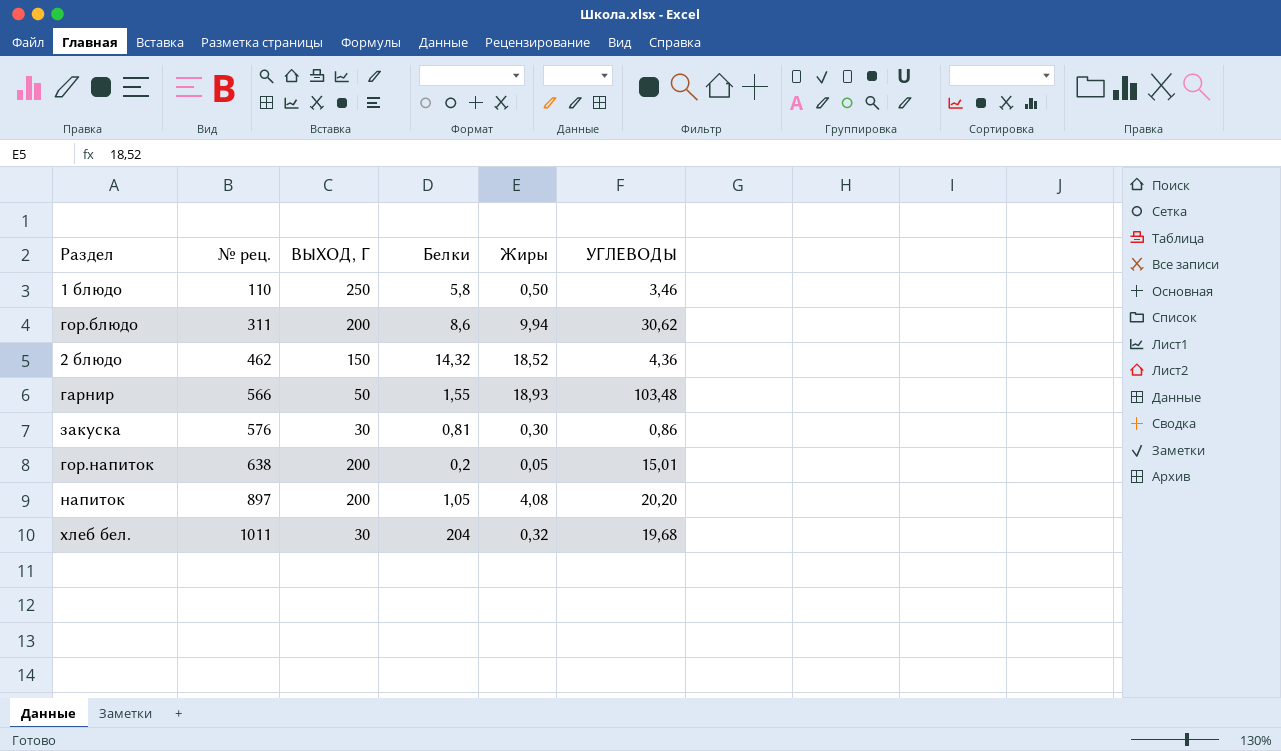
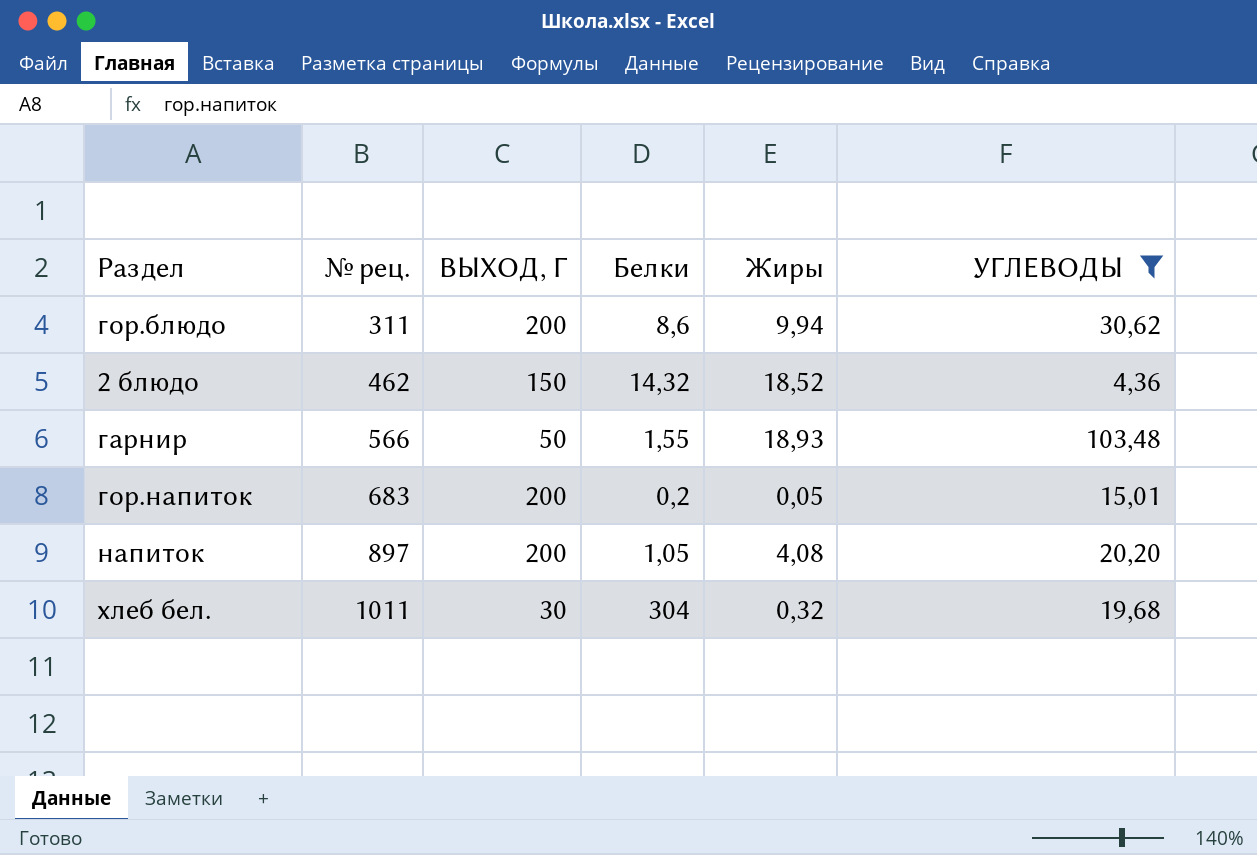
filter: none -> УГЛЕВОДЫ >= 4,36
гор.напиток | № рец.: 638 -> 683
хлеб бел. | Белки: 204 -> 304

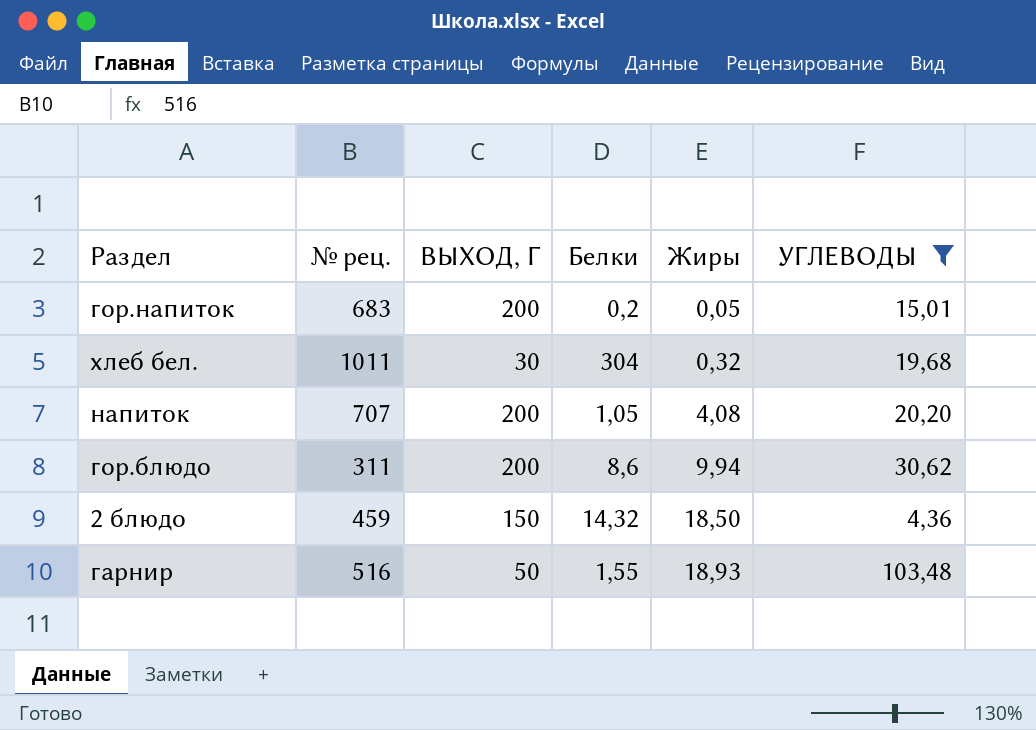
row order: № рец. ascending -> Жиры ascending
напиток | № рец.: 897 -> 707
2 блюдо | № рец.: 462 -> 459
2 блюдо | Жиры: 18,52 -> 18,50
гарнир | № рец.: 566 -> 516

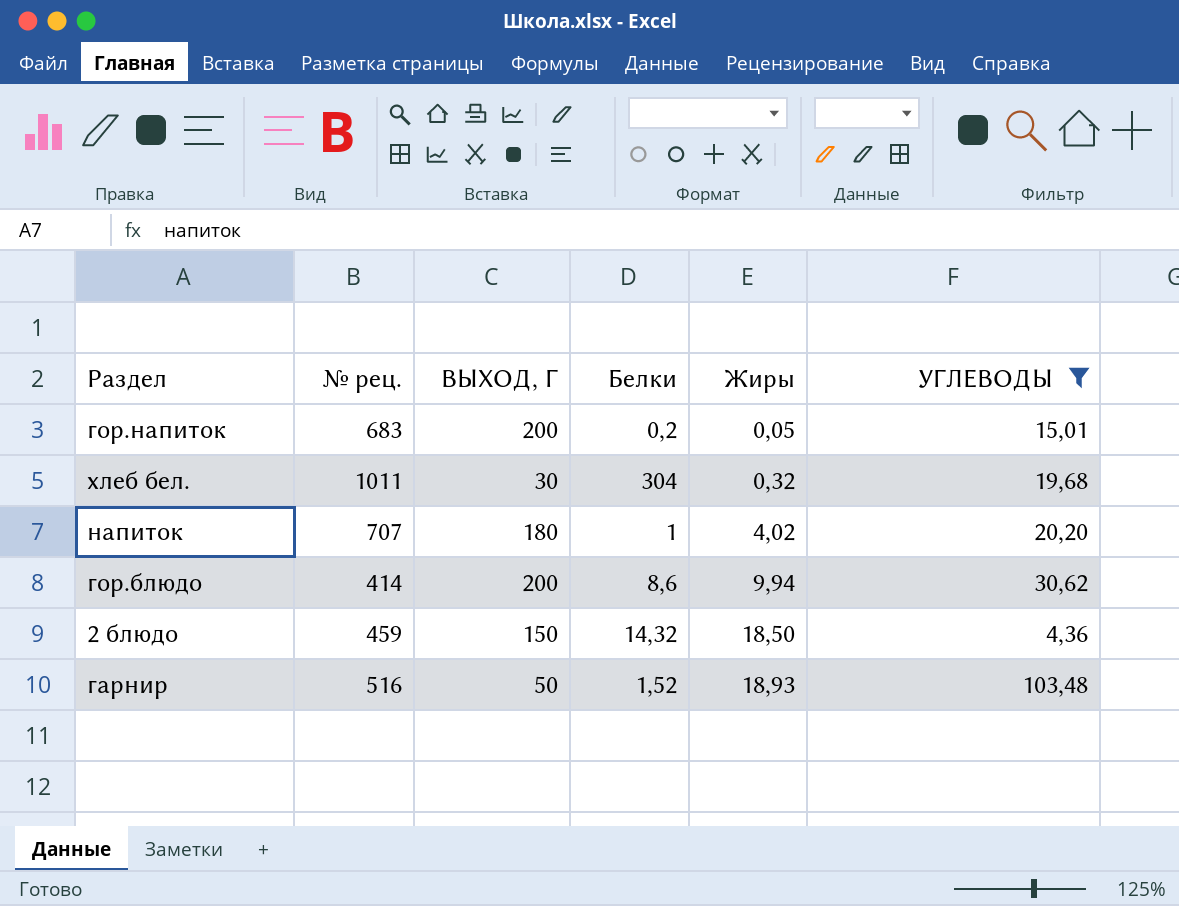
напиток | ВЫХОД, Г: 200 -> 180
напиток | Белки: 1,05 -> 1
напиток | Жиры: 4,08 -> 4,02
гор.блюдо | № рец.: 311 -> 414
гарнир | Белки: 1,55 -> 1,52

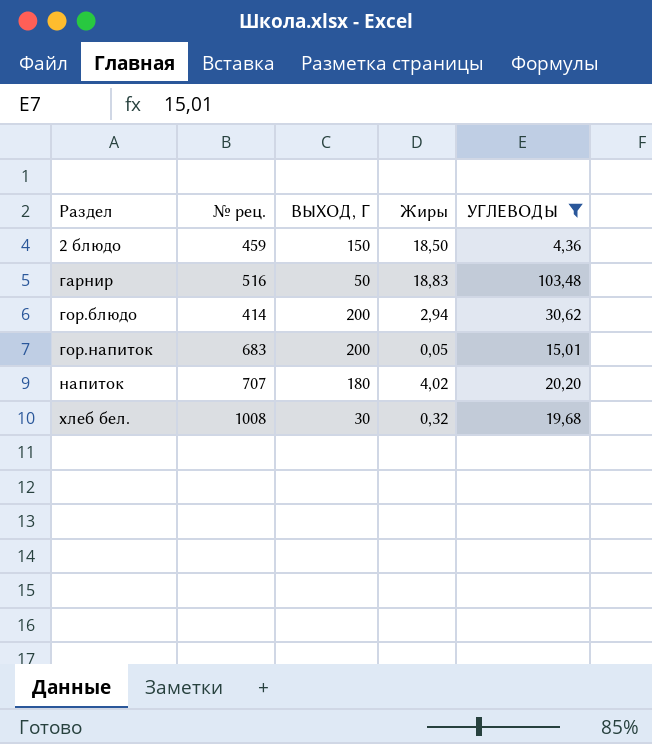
row order: Жиры ascending -> Раздел ascending
column Белки | position: 4 -> none
гарнир | Жиры: 18,93 -> 18,83
гор.блюдо | Жиры: 9,94 -> 2,94
хлеб бел. | № рец.: 1011 -> 1008

